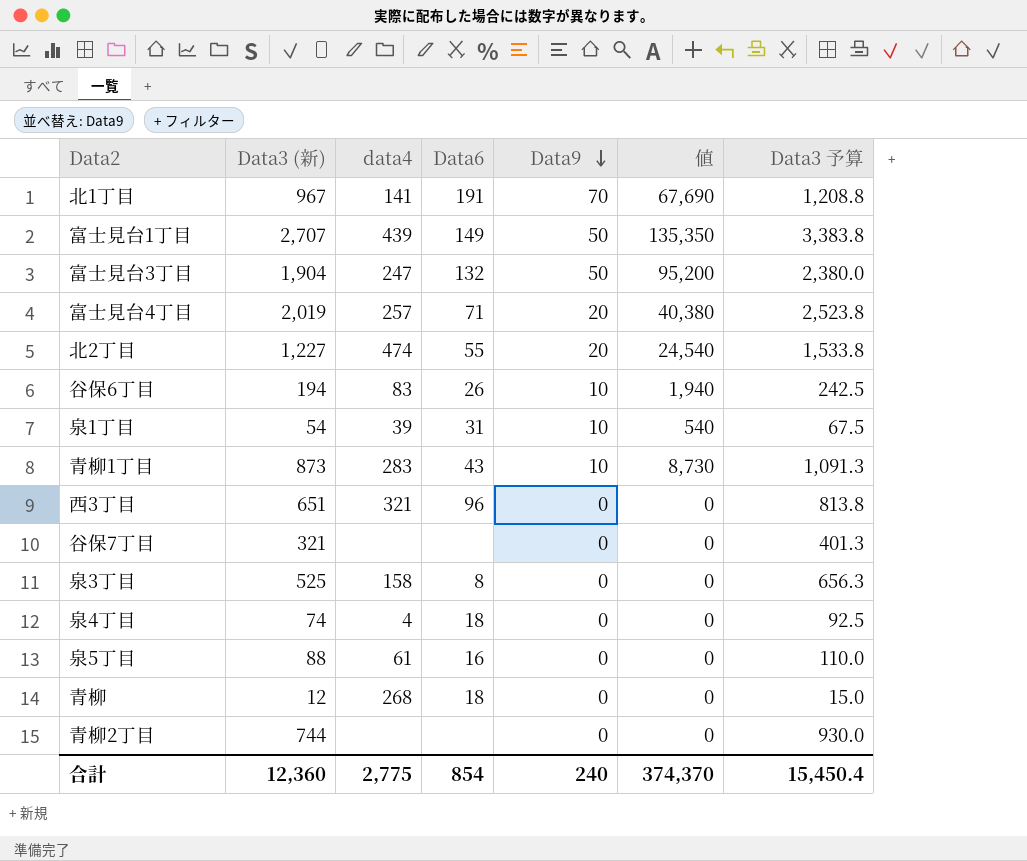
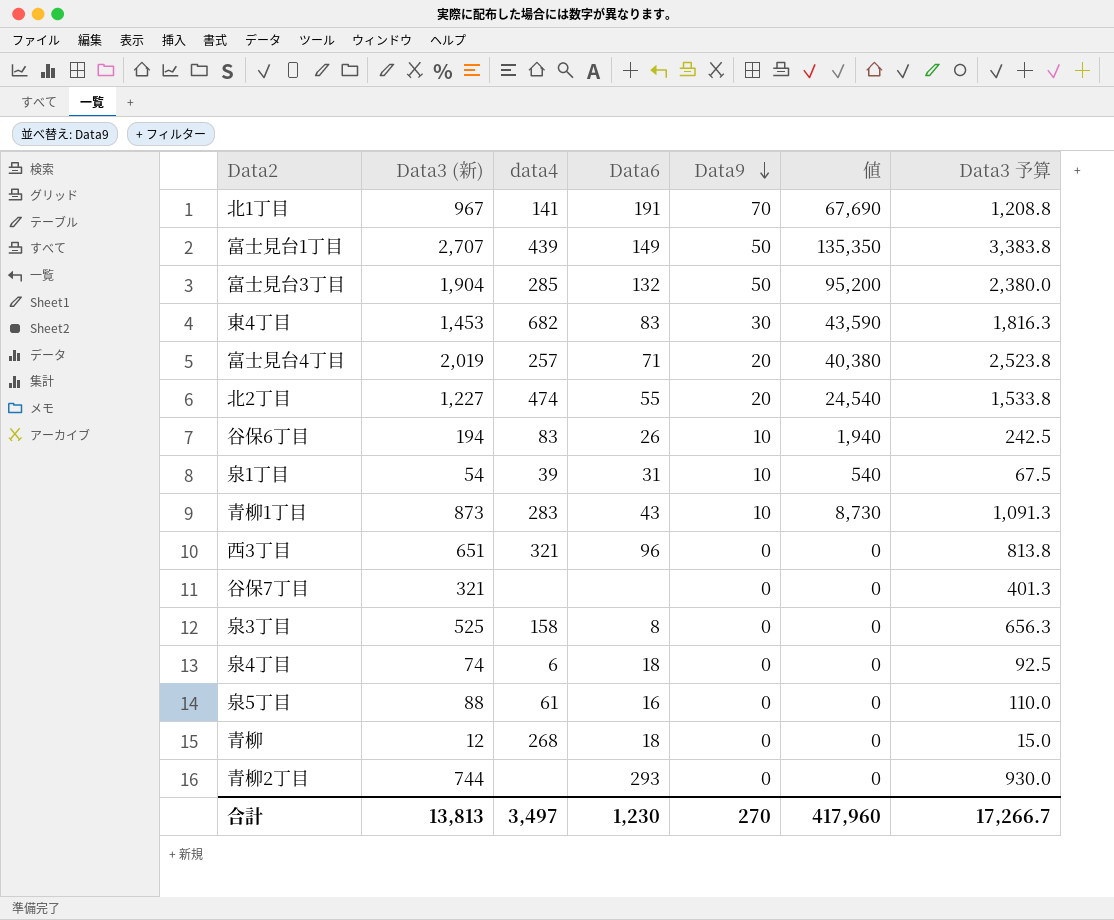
富士見台3丁目 | data4: 247 -> 285
row 東4丁目: none -> 1,453 | 682 | 83 | 30 | 43,590 | 1,816.3
泉4丁目 | data4: 4 -> 6
青柳2丁目 | Data6: none -> 293
合計 | Data3 (新): 12,360 -> 13,813
合計 | data4: 2,775 -> 3,497
合計 | Data6: 854 -> 1,230
合計 | Data9: 240 -> 270
合計 | 値: 374,370 -> 417,960
合計 | Data3 予算: 15,450.4 -> 17,266.7

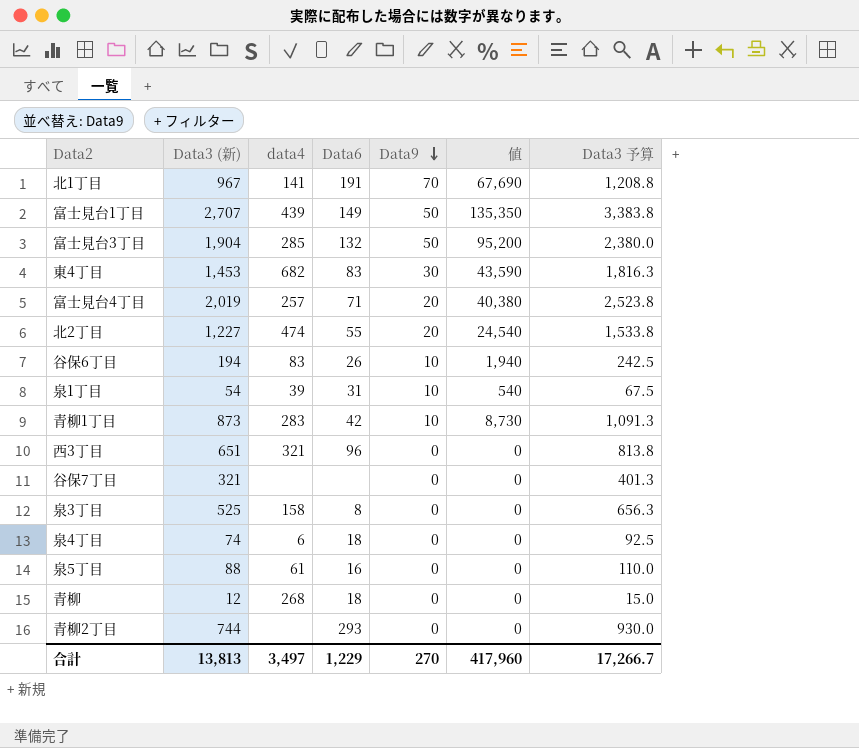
青柳1丁目 | Data6: 43 -> 42
合計 | Data6: 1,230 -> 1,229

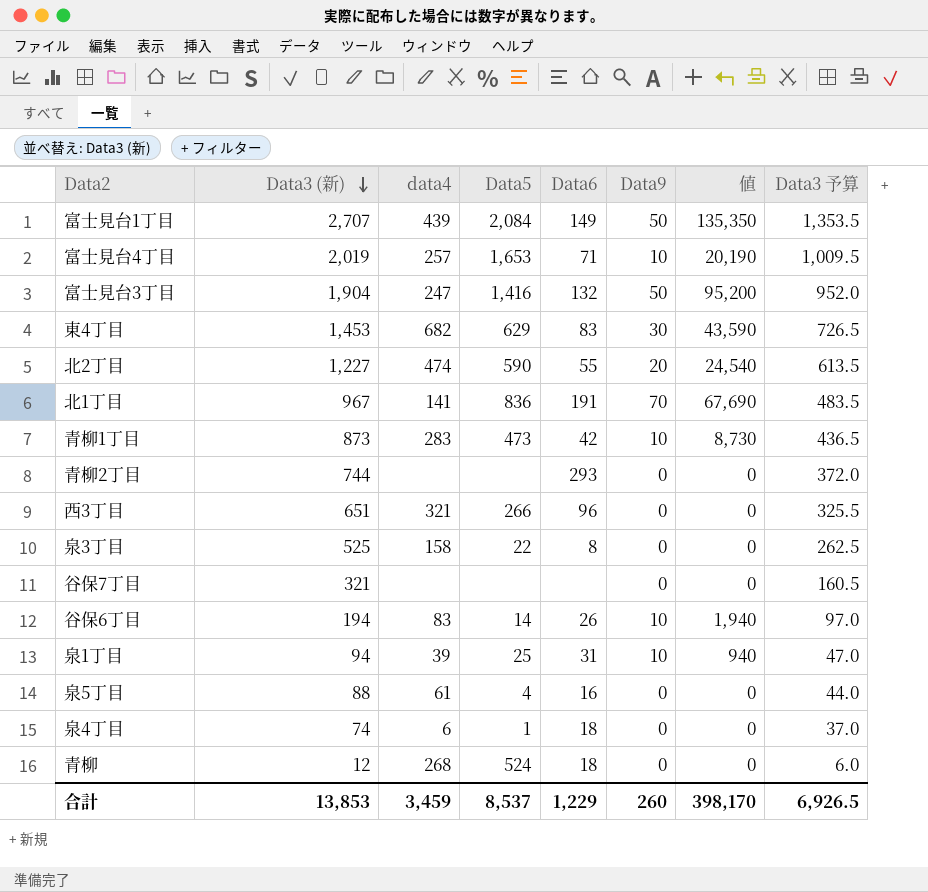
row order: Data9 descending -> Data3 (新) descending
column Data5 | position: none -> 4
column Data3 予算 | formula: [Data3 (新)] * 1.25 -> [Data3 (新)] * 0.5
富士見台4丁目 | Data9: 20 -> 10
富士見台4丁目 | 値: 40,380 -> 20,190
富士見台3丁目 | data4: 285 -> 247
泉1丁目 | Data3 (新): 54 -> 94
泉1丁目 | 値: 540 -> 940
合計 | Data3 (新): 13,813 -> 13,853
合計 | data4: 3,497 -> 3,459
合計 | Data9: 270 -> 260
合計 | 値: 417,960 -> 398,170
合計 | Data3 予算: 17,266.7 -> 6,926.5

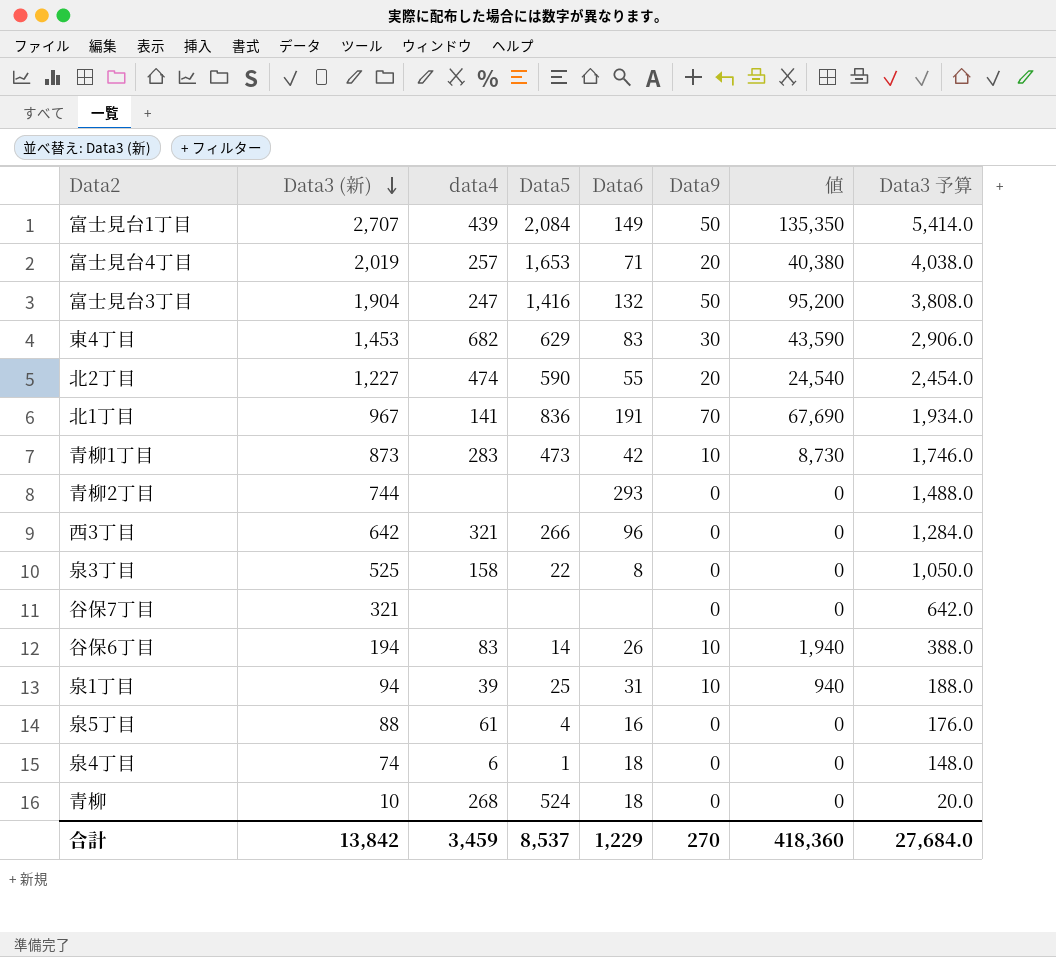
column Data3 予算 | formula: [Data3 (新)] * 0.5 -> [Data3 (新)] * 2
富士見台4丁目 | Data9: 10 -> 20
富士見台4丁目 | 値: 20,190 -> 40,380
西3丁目 | Data3 (新): 651 -> 642
青柳 | Data3 (新): 12 -> 10
合計 | Data3 (新): 13,853 -> 13,842
合計 | Data9: 260 -> 270
合計 | 値: 398,170 -> 418,360
合計 | Data3 予算: 6,926.5 -> 27,684.0

